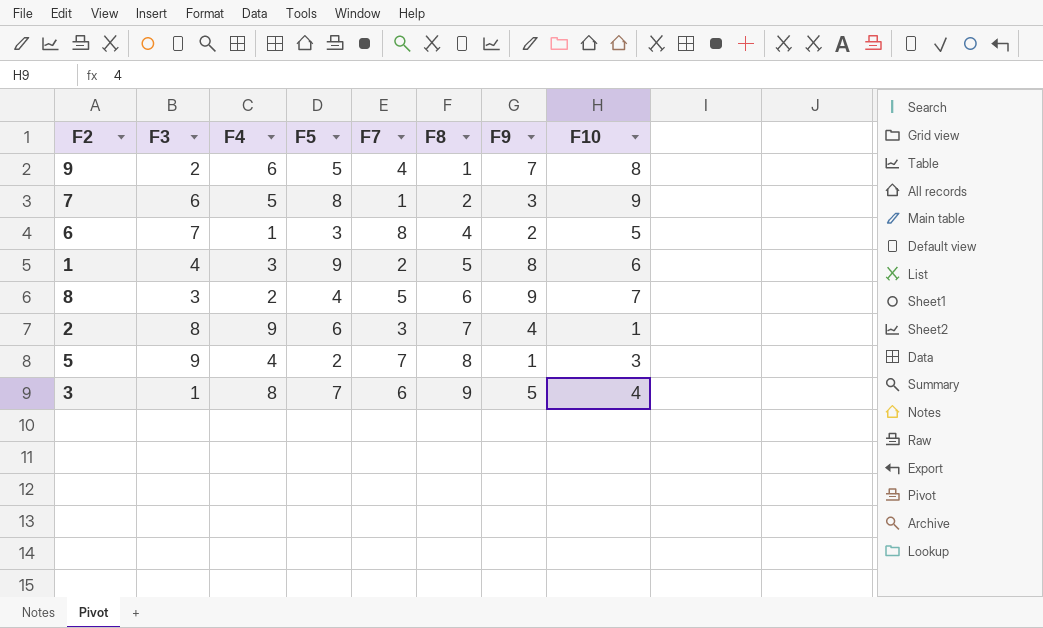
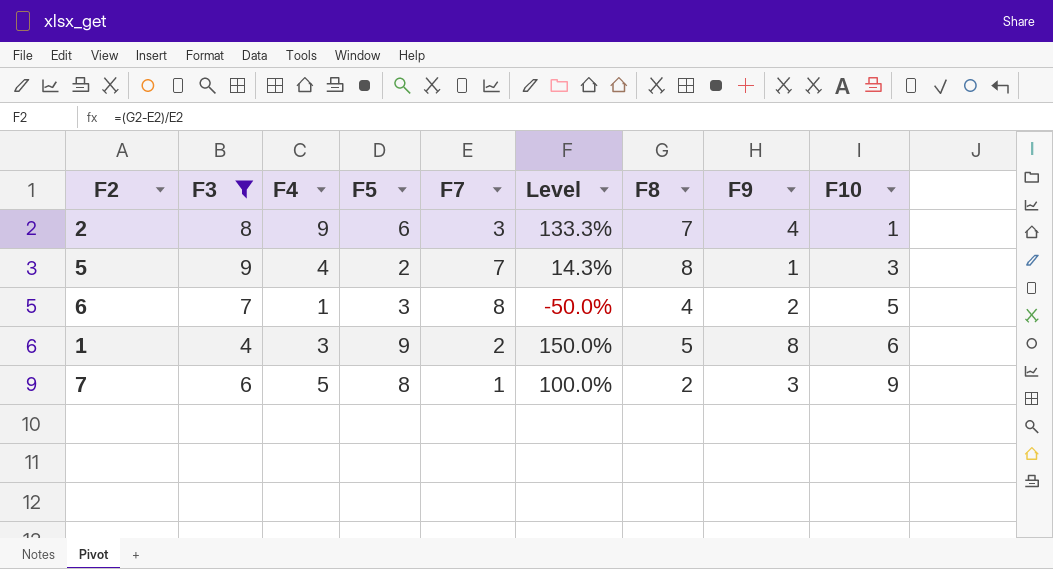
filter: none -> F3 >= 4
row order: F8 ascending -> F10 ascending
column Level | formula: none -> ([F8] - [F7]) / [F7]

